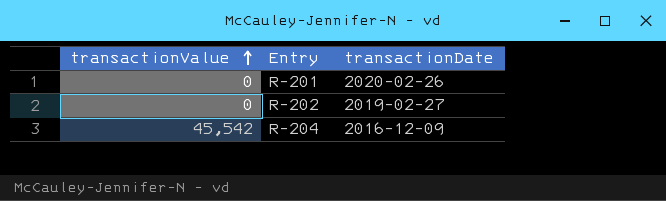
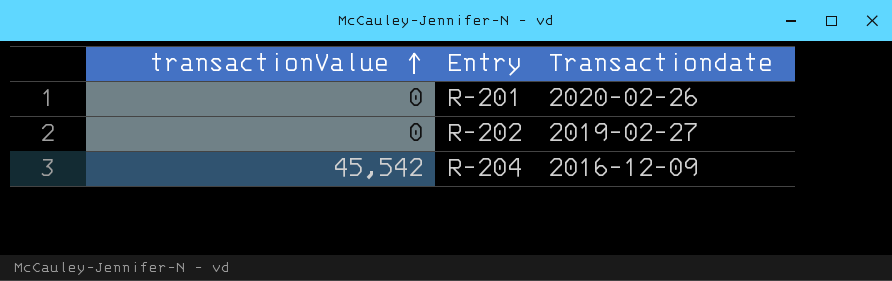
column name: transactionDate -> Transactiondate

